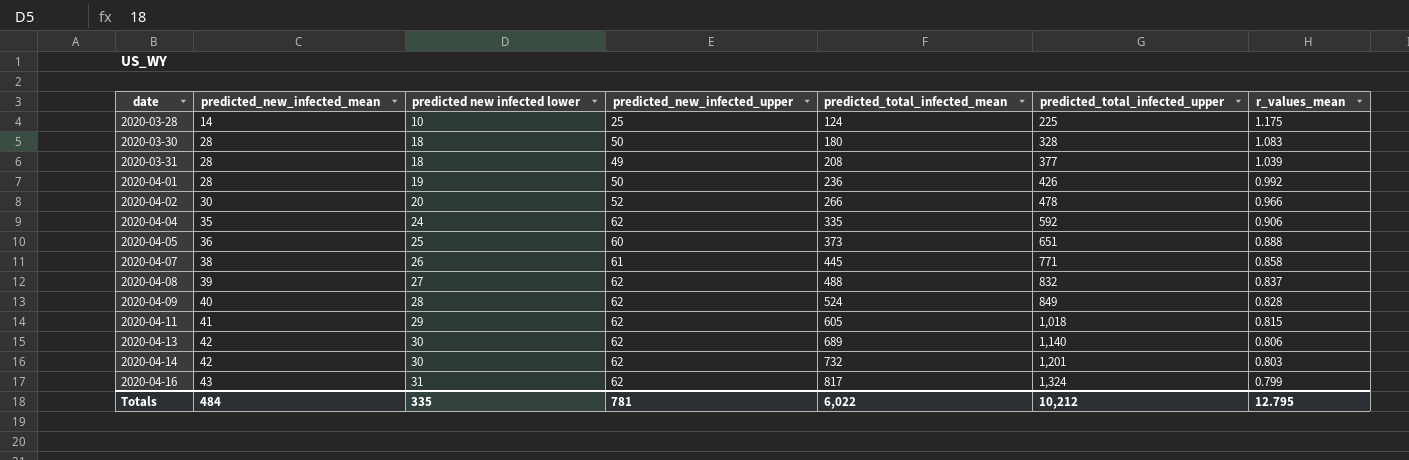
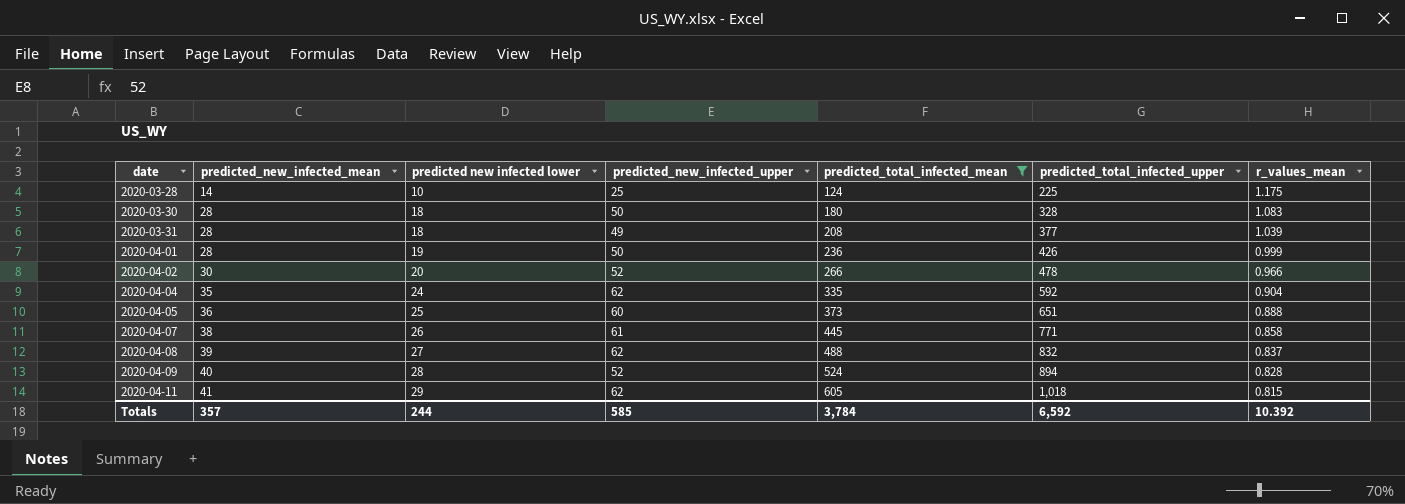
filter: none -> predicted_total_infected_mean <= 605
2020-04-01 | r_values_mean: 0.992 -> 0.999
2020-04-04 | r_values_mean: 0.906 -> 0.904
2020-04-09 | predicted_new_infected_upper: 62 -> 52
2020-04-09 | predicted_total_infected_upper: 849 -> 894
Totals | predicted_new_infected_mean: 484 -> 357
Totals | predicted new infected lower: 335 -> 244
Totals | predicted_new_infected_upper: 781 -> 585
Totals | predicted_total_infected_mean: 6,022 -> 3,784
Totals | predicted_total_infected_upper: 10,212 -> 6,592
Totals | r_values_mean: 12.795 -> 10.392

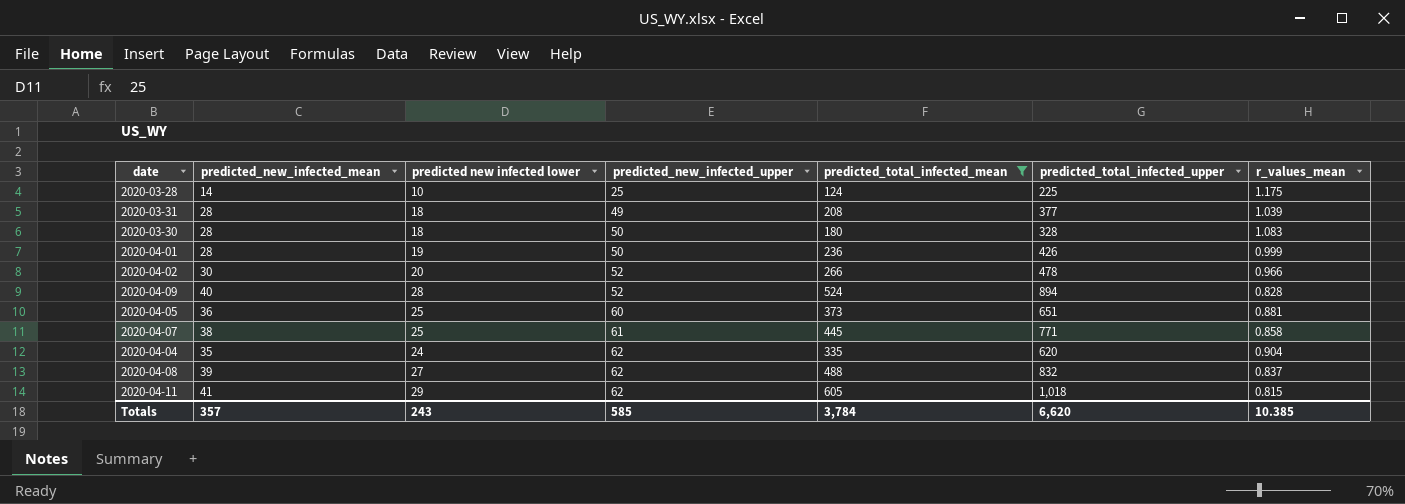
row order: date ascending -> predicted_new_infected_upper ascending
2020-04-05 | r_values_mean: 0.888 -> 0.881
2020-04-07 | predicted new infected lower: 26 -> 25
2020-04-04 | predicted_total_infected_upper: 592 -> 620
Totals | predicted new infected lower: 244 -> 243
Totals | predicted_total_infected_upper: 6,592 -> 6,620
Totals | r_values_mean: 10.392 -> 10.385

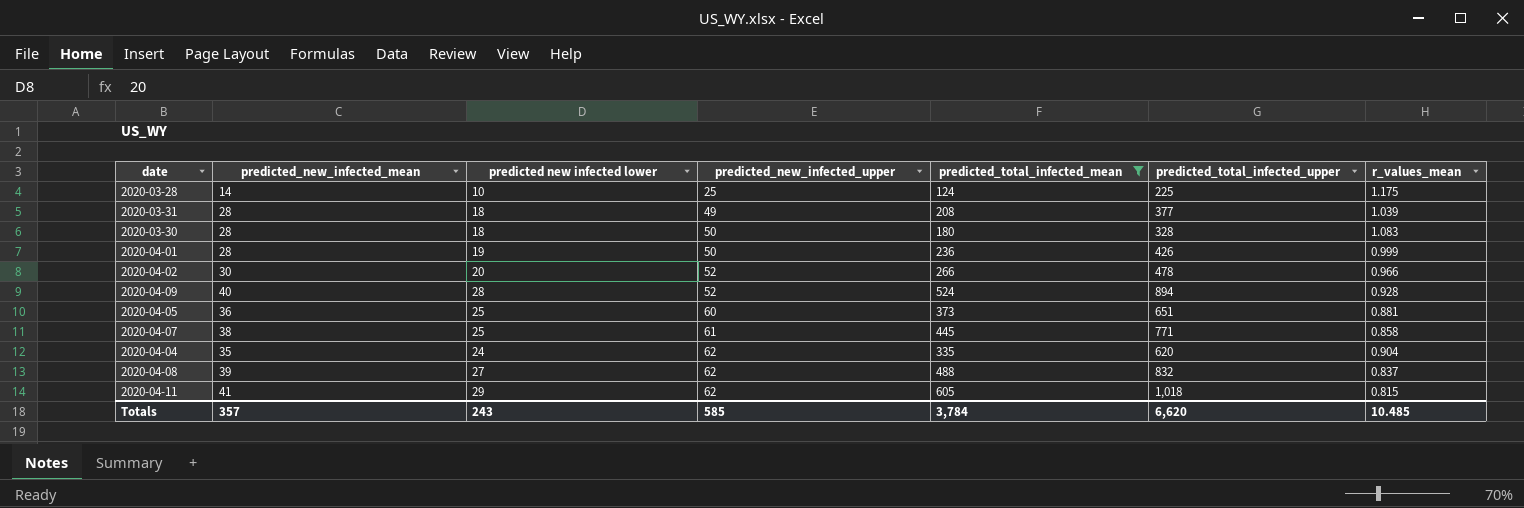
2020-04-09 | r_values_mean: 0.828 -> 0.928
Totals | r_values_mean: 10.385 -> 10.485

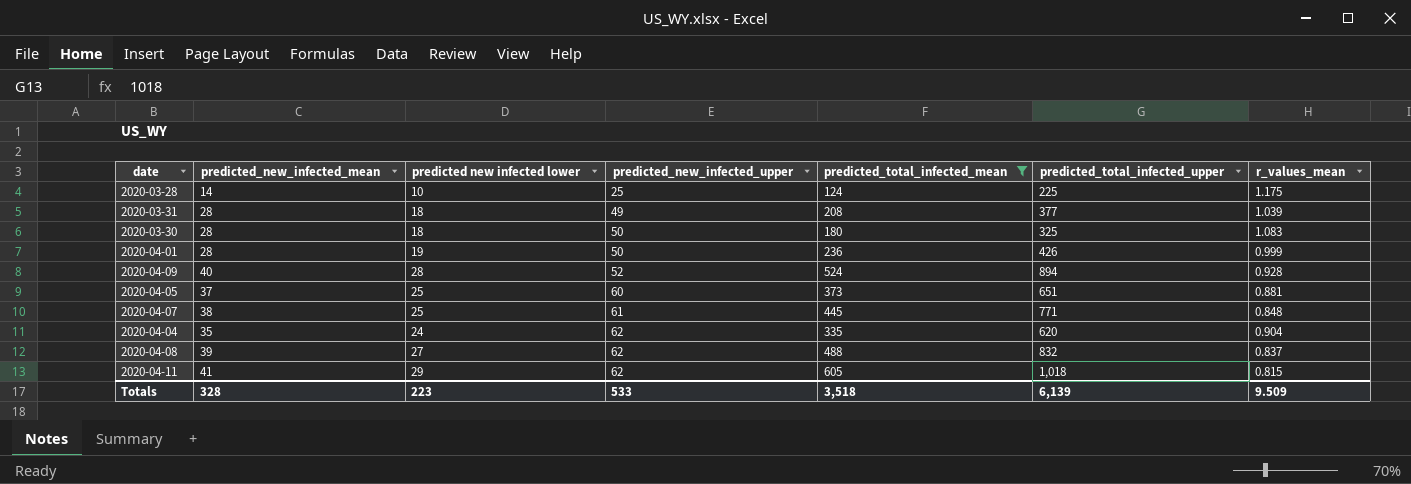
row 2020-04-02: 30 | 20 | 52 | 266 | 478 | 0.966 -> none
2020-03-30 | predicted_total_infected_upper: 328 -> 325
2020-04-05 | predicted_new_infected_mean: 36 -> 37
2020-04-07 | r_values_mean: 0.858 -> 0.848
Totals | predicted_new_infected_mean: 357 -> 328
Totals | predicted new infected lower: 243 -> 223
Totals | predicted_new_infected_upper: 585 -> 533
Totals | predicted_total_infected_mean: 3,784 -> 3,518
Totals | predicted_total_infected_upper: 6,620 -> 6,139
Totals | r_values_mean: 10.485 -> 9.509

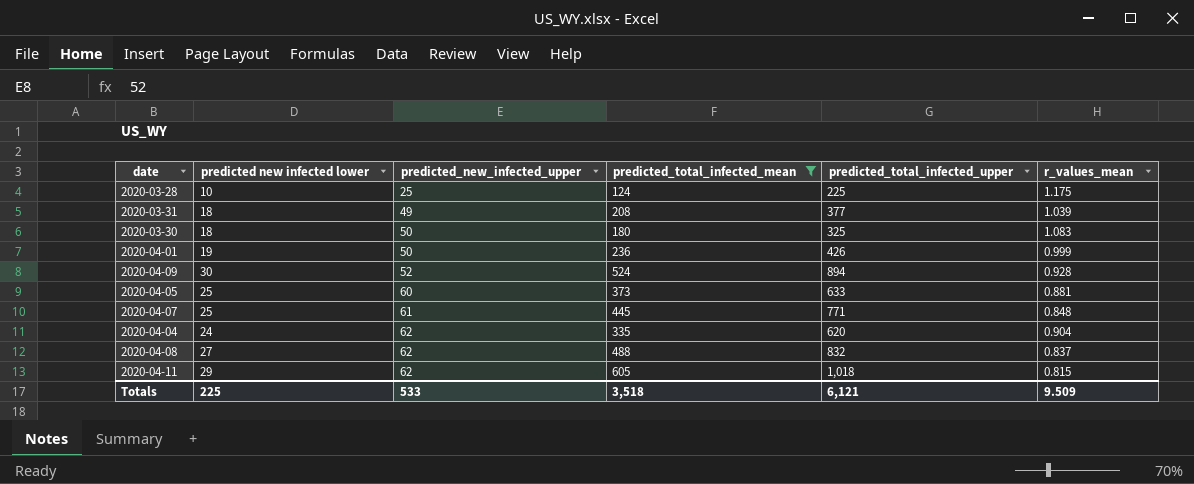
column predicted_new_infected_mean | position: 2 -> none
2020-04-09 | predicted new infected lower: 28 -> 30
2020-04-05 | predicted_total_infected_upper: 651 -> 633
Totals | predicted new infected lower: 223 -> 225
Totals | predicted_total_infected_upper: 6,139 -> 6,121

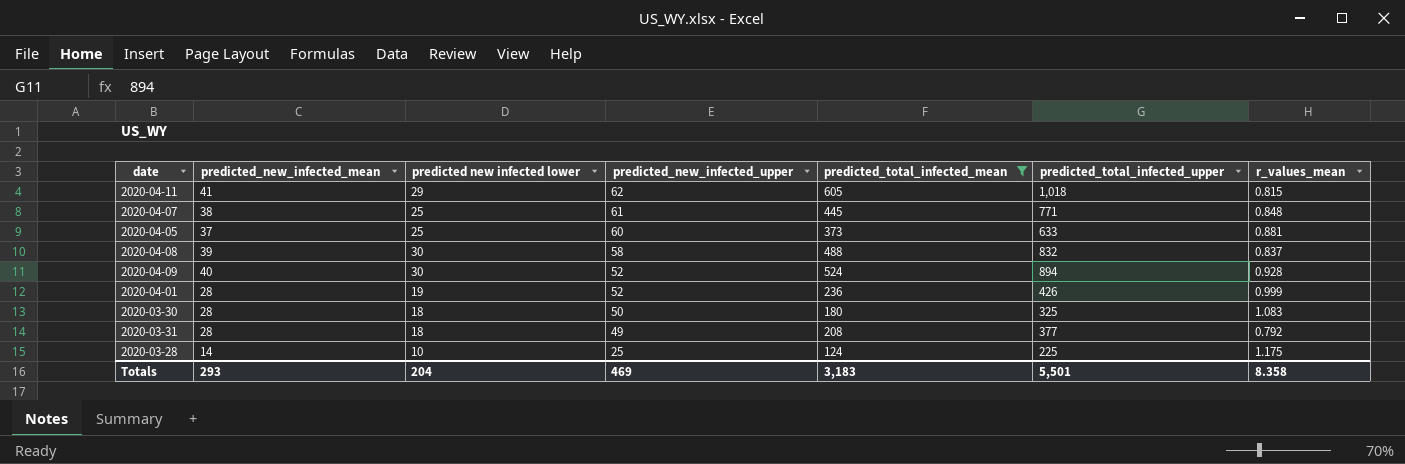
row order: predicted_new_infected_upper ascending -> predicted_new_infected_upper descending
column predicted_new_infected_mean | position: none -> 2
row 2020-04-04: 24 | 62 | 335 | 620 | 0.904 -> none
2020-04-08 | predicted new infected lower: 27 -> 30
2020-04-08 | predicted_new_infected_upper: 62 -> 58
2020-04-01 | predicted_new_infected_upper: 50 -> 52
2020-03-31 | r_values_mean: 1.039 -> 0.792
Totals | predicted new infected lower: 225 -> 204
Totals | predicted_new_infected_upper: 533 -> 469
Totals | predicted_total_infected_mean: 3,518 -> 3,183
Totals | predicted_total_infected_upper: 6,121 -> 5,501
Totals | r_values_mean: 9.509 -> 8.358

